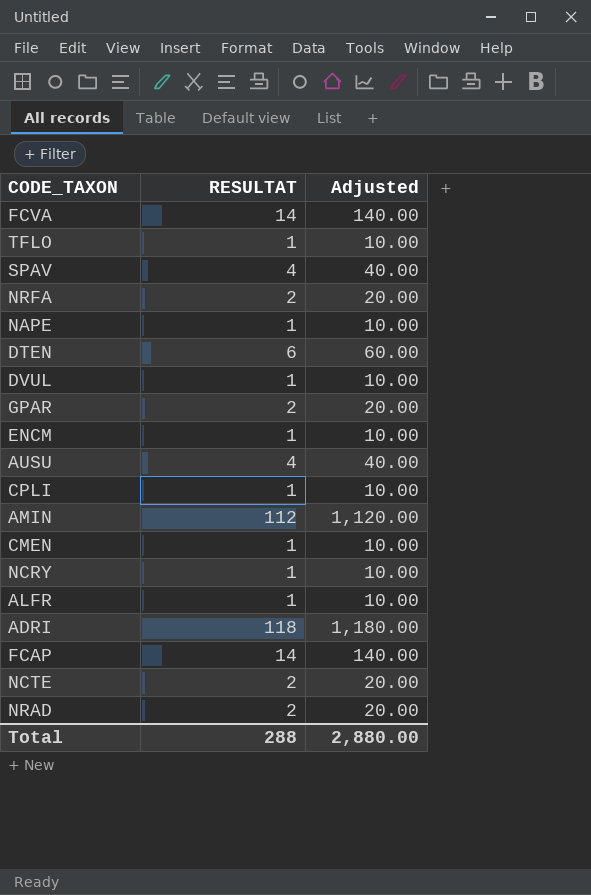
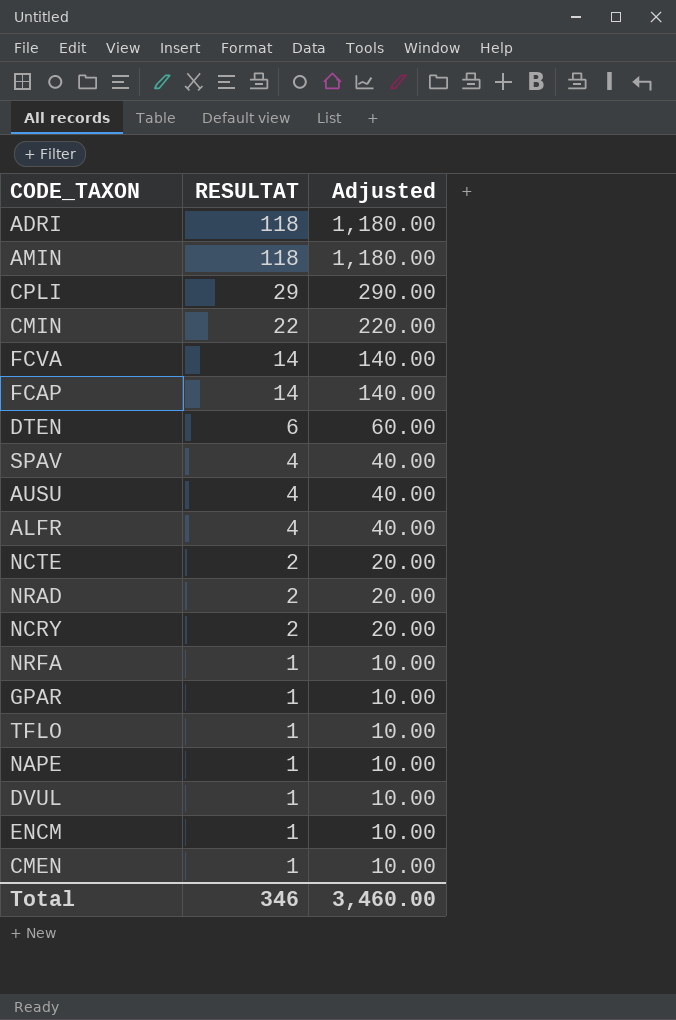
row order: none -> RESULTAT descending
AMIN | RESULTAT: 112 -> 118
AMIN | Adjusted: 1,120.00 -> 1,180.00
CPLI | RESULTAT: 1 -> 29
CPLI | Adjusted: 10.00 -> 290.00
row CMIN: none -> 22 | 220.00
ALFR | RESULTAT: 1 -> 4
ALFR | Adjusted: 10.00 -> 40.00
NCRY | RESULTAT: 1 -> 2
NCRY | Adjusted: 10.00 -> 20.00
NRFA | RESULTAT: 2 -> 1
NRFA | Adjusted: 20.00 -> 10.00
GPAR | RESULTAT: 2 -> 1
GPAR | Adjusted: 20.00 -> 10.00
Total | RESULTAT: 288 -> 346
Total | Adjusted: 2,880.00 -> 3,460.00

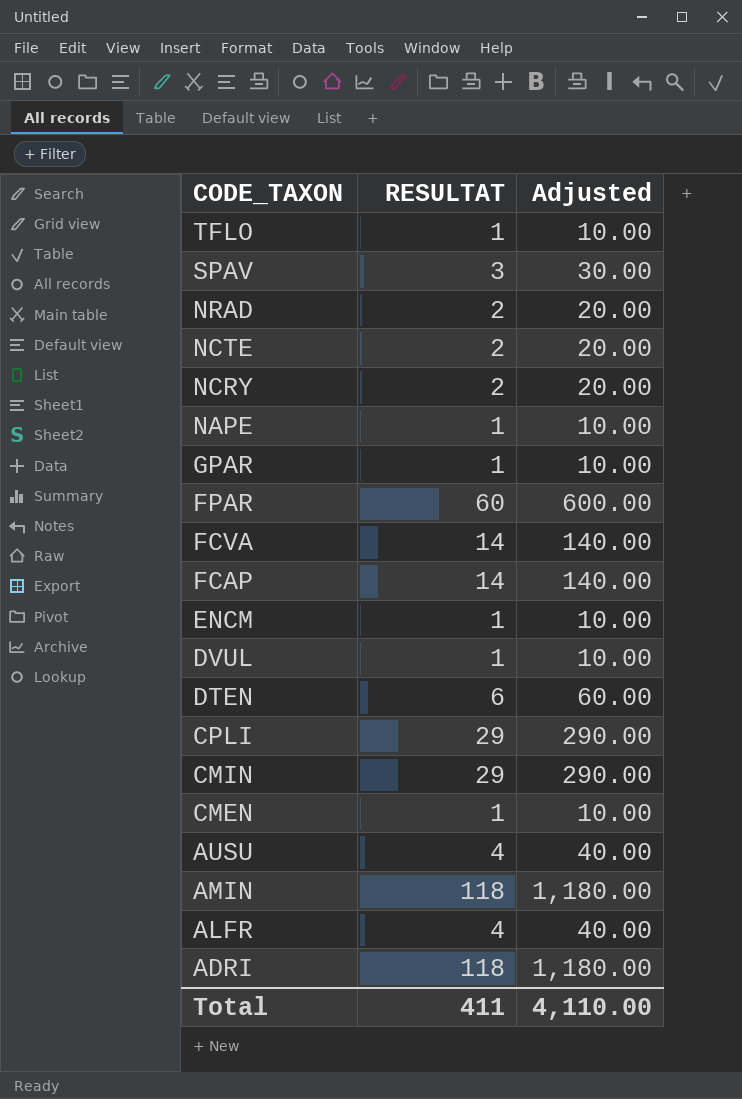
row order: RESULTAT descending -> CODE_TAXON descending
row NRFA: 1 | 10.00 -> none
SPAV | RESULTAT: 4 -> 3
SPAV | Adjusted: 40.00 -> 30.00
row FPAR: none -> 60 | 600.00
CMIN | RESULTAT: 22 -> 29
CMIN | Adjusted: 220.00 -> 290.00
Total | RESULTAT: 346 -> 411
Total | Adjusted: 3,460.00 -> 4,110.00

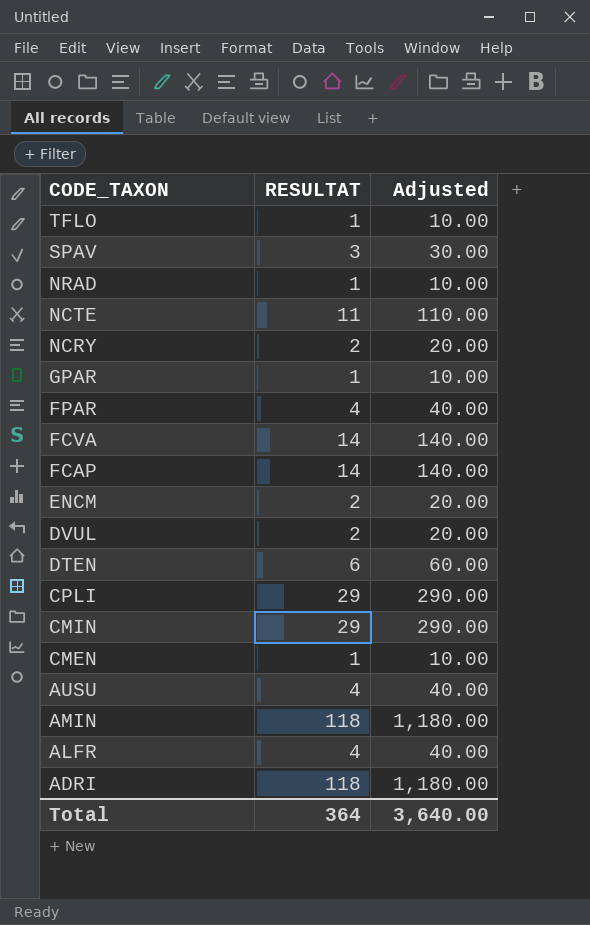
row NAPE: 1 | 10.00 -> none
NRAD | RESULTAT: 2 -> 1
NRAD | Adjusted: 20.00 -> 10.00
NCTE | RESULTAT: 2 -> 11
NCTE | Adjusted: 20.00 -> 110.00
FPAR | RESULTAT: 60 -> 4
FPAR | Adjusted: 600.00 -> 40.00
ENCM | RESULTAT: 1 -> 2
ENCM | Adjusted: 10.00 -> 20.00
DVUL | RESULTAT: 1 -> 2
DVUL | Adjusted: 10.00 -> 20.00
Total | RESULTAT: 411 -> 364
Total | Adjusted: 4,110.00 -> 3,640.00

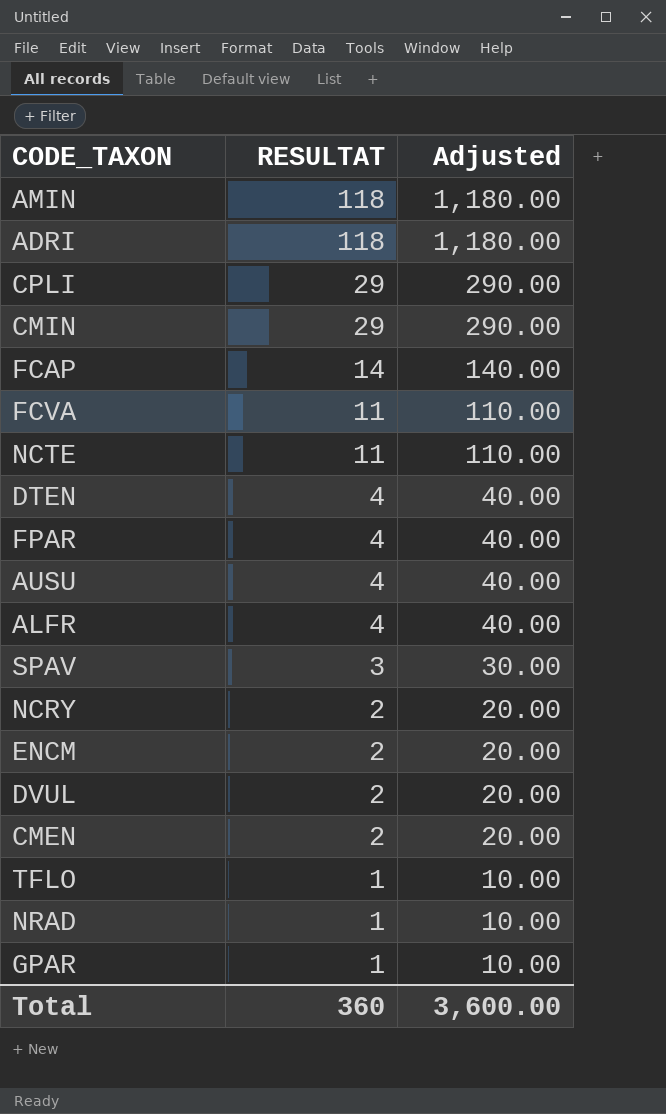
row order: CODE_TAXON descending -> RESULTAT descending
FCVA | RESULTAT: 14 -> 11
FCVA | Adjusted: 140.00 -> 110.00
DTEN | RESULTAT: 6 -> 4
DTEN | Adjusted: 60.00 -> 40.00
CMEN | RESULTAT: 1 -> 2
CMEN | Adjusted: 10.00 -> 20.00
Total | RESULTAT: 364 -> 360
Total | Adjusted: 3,640.00 -> 3,600.00

